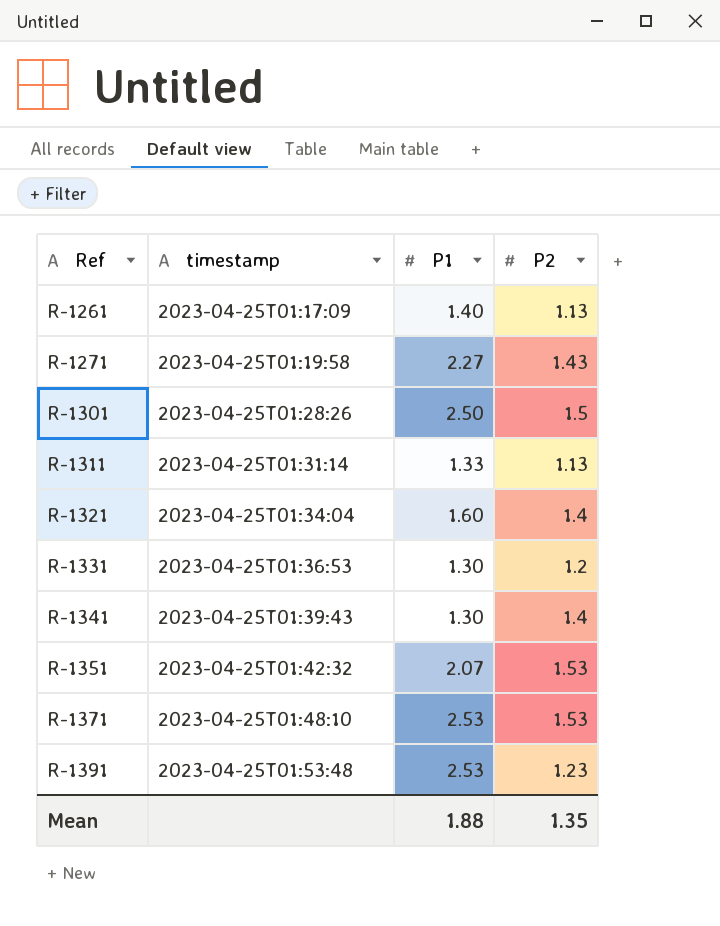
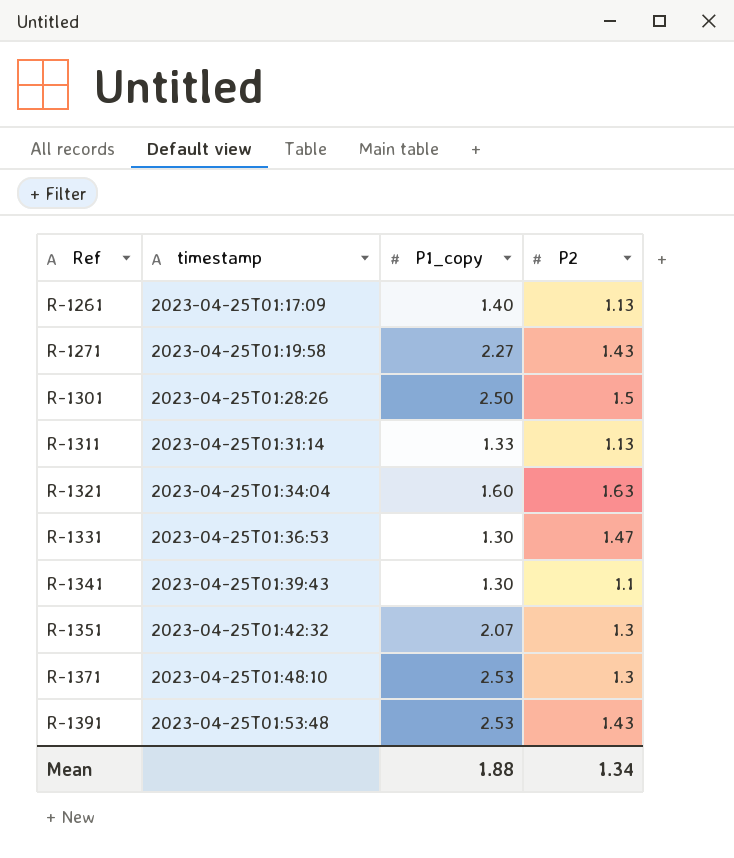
column name: P1 -> P1_copy
R-1321 | P2: 1.4 -> 1.63
R-1331 | P2: 1.2 -> 1.47
R-1341 | P2: 1.4 -> 1.1
R-1351 | P2: 1.53 -> 1.3
R-1371 | P2: 1.53 -> 1.3
R-1391 | P2: 1.23 -> 1.43
Mean | P2: 1.35 -> 1.34

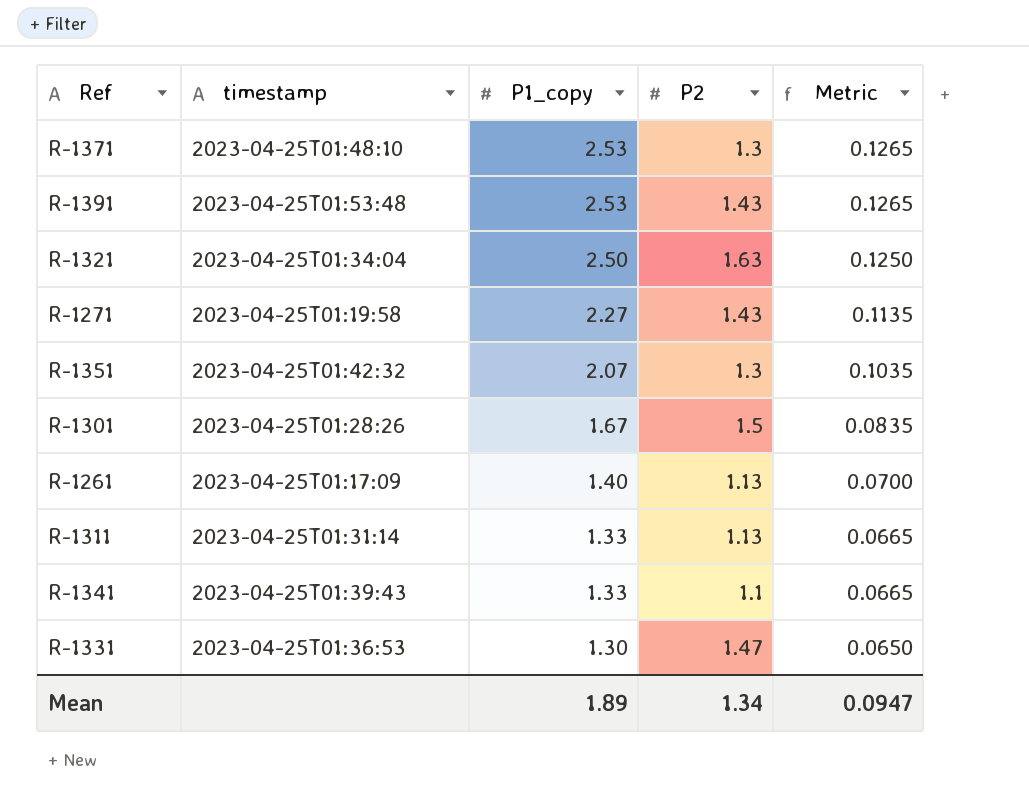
row order: Ref ascending -> P1_copy descending
column Metric | formula: none -> [P1_copy] * 0.05
R-1321 | P1_copy: 1.60 -> 2.50
R-1301 | P1_copy: 2.50 -> 1.67
R-1341 | P1_copy: 1.30 -> 1.33
Mean | P1_copy: 1.88 -> 1.89

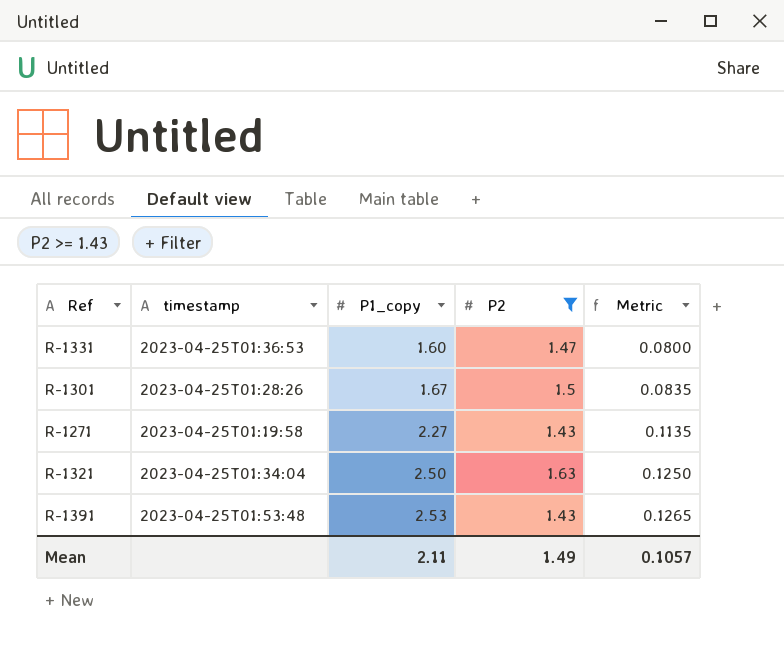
filter: none -> P2 >= 1.43
row order: P1_copy descending -> P1_copy ascending
R-1331 | P1_copy: 1.30 -> 1.60
R-1331 | Metric: 0.0650 -> 0.0800
Mean | P1_copy: 1.89 -> 2.11
Mean | P2: 1.34 -> 1.49
Mean | Metric: 0.0947 -> 0.1057

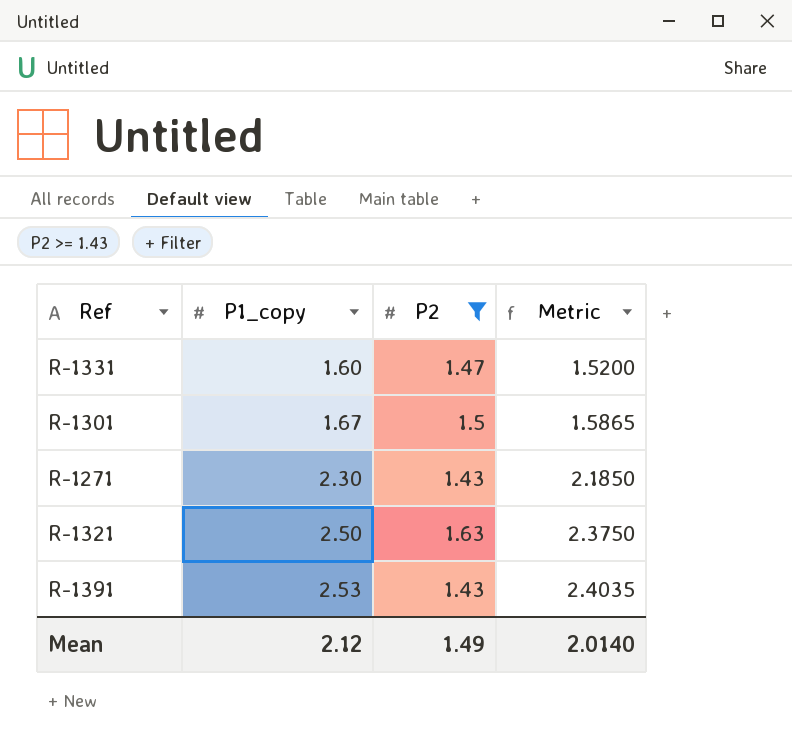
column timestamp | position: 2 -> none
column Metric | formula: [P1_copy] * 0.05 -> [P1_copy] * 0.95
R-1271 | P1_copy: 2.27 -> 2.30
Mean | P1_copy: 2.11 -> 2.12
Mean | Metric: 0.1057 -> 2.0140

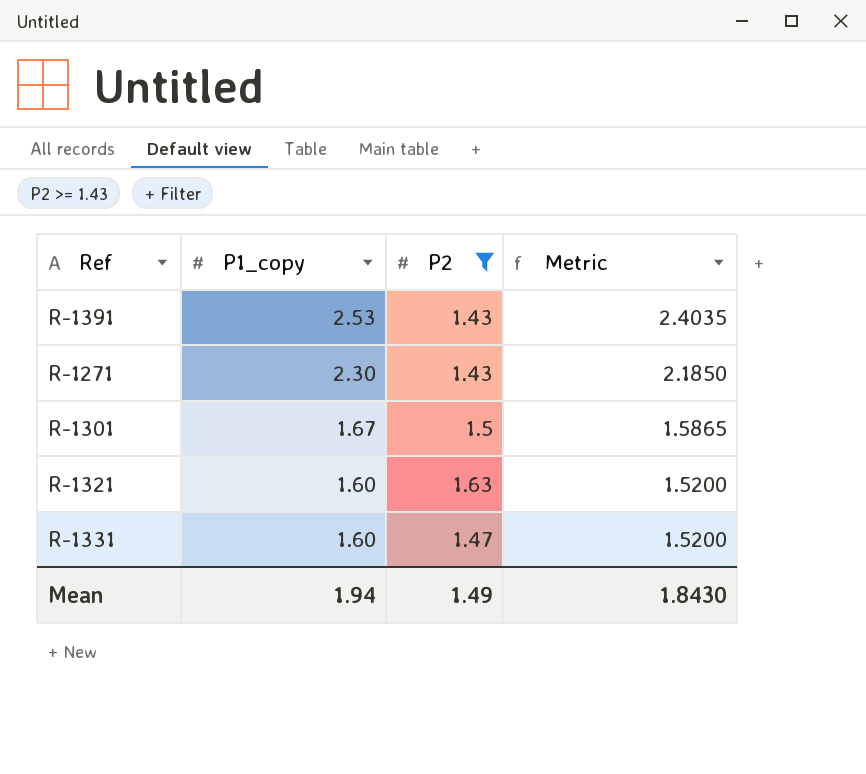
row order: P1_copy ascending -> P1_copy descending
R-1321 | P1_copy: 2.50 -> 1.60
R-1321 | Metric: 2.3750 -> 1.5200
Mean | P1_copy: 2.12 -> 1.94
Mean | Metric: 2.0140 -> 1.8430

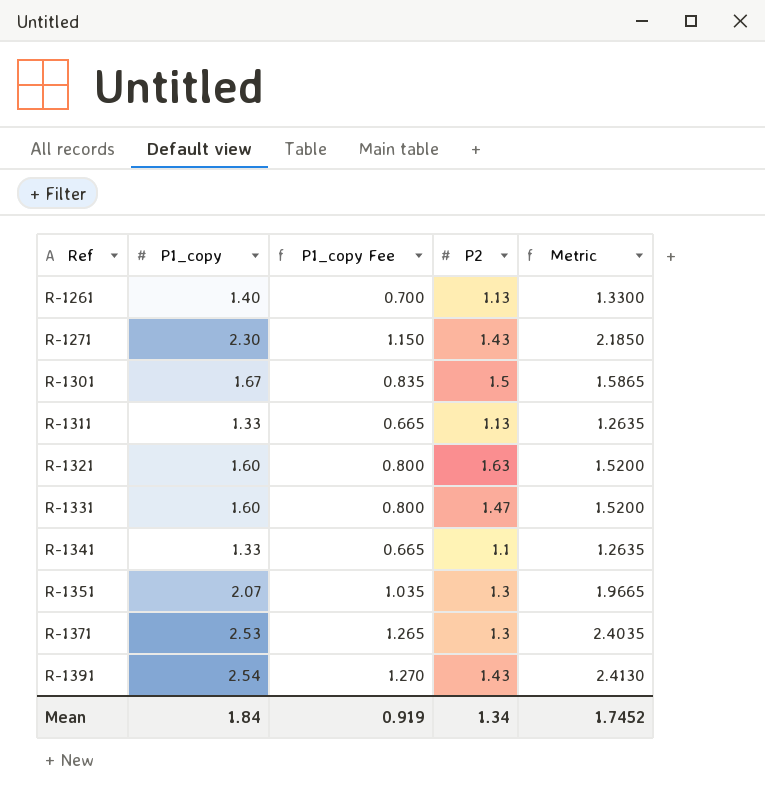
filter: P2 >= 1.43 -> none
row order: P1_copy descending -> Ref ascending
column P1_copy Fee | formula: none -> [P1_copy] * 0.5
R-1391 | P1_copy: 2.53 -> 2.54
R-1391 | Metric: 2.4035 -> 2.4130
Mean | P1_copy: 1.94 -> 1.84
Mean | P2: 1.49 -> 1.34
Mean | Metric: 1.8430 -> 1.7452

